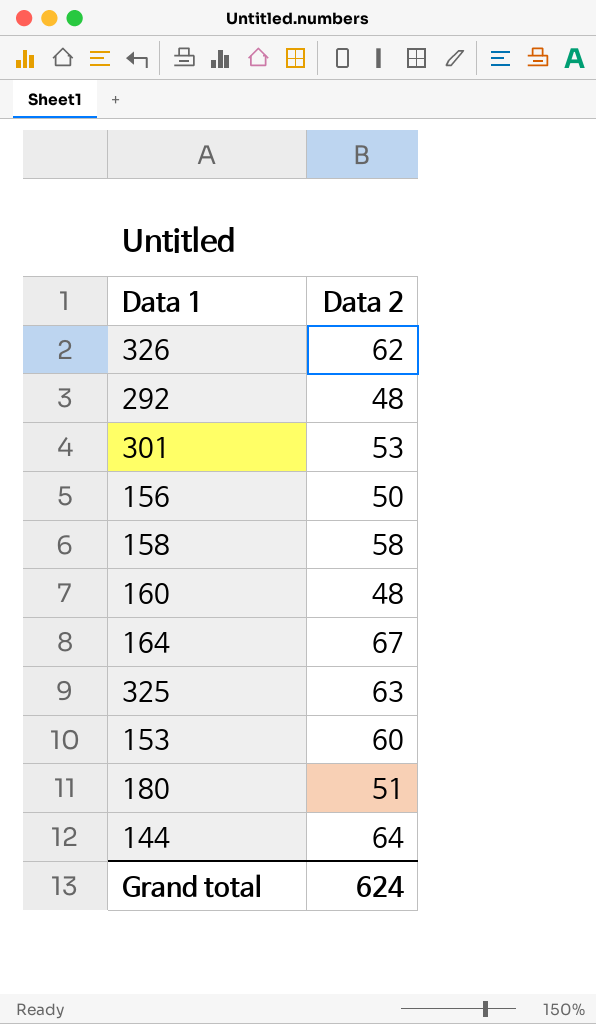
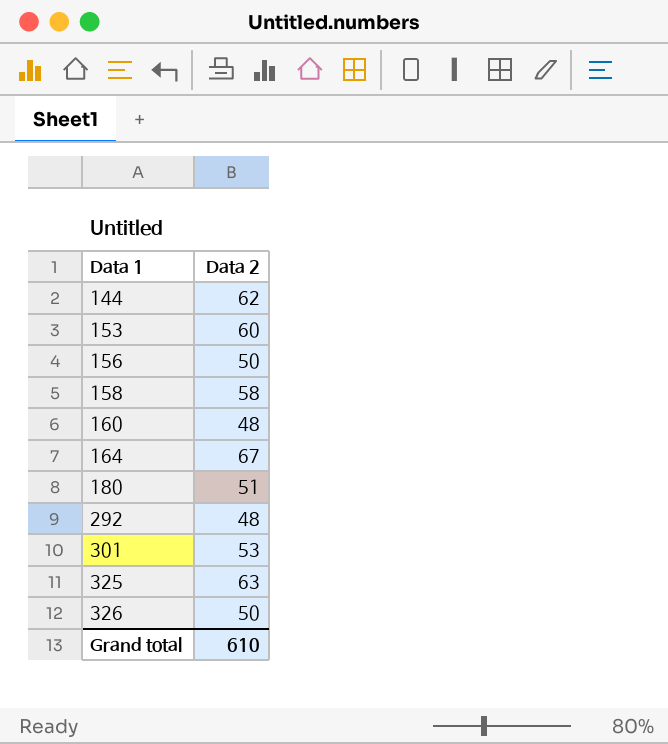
row order: none -> Data 1 ascending
144 | Data 2: 64 -> 62
326 | Data 2: 62 -> 50
Grand total | Data 2: 624 -> 610

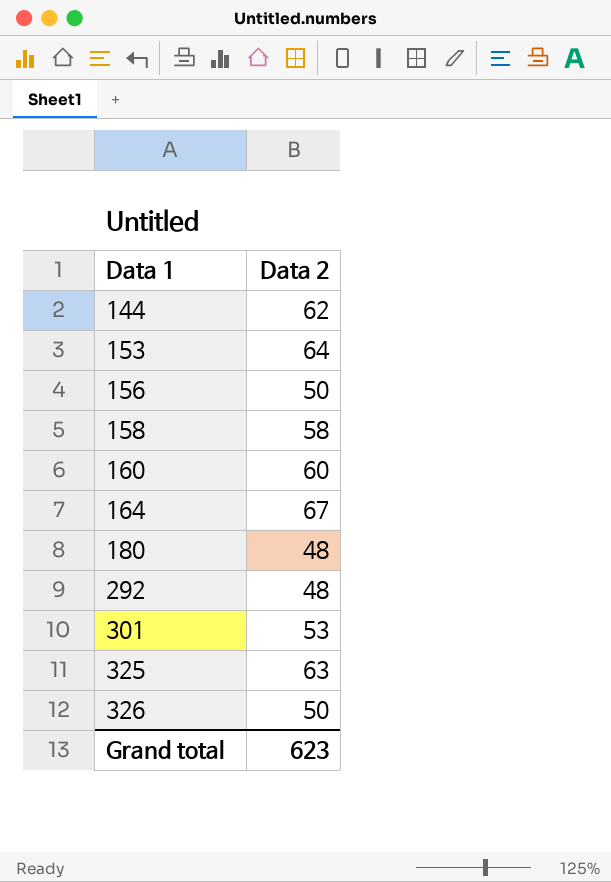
153 | Data 2: 60 -> 64
160 | Data 2: 48 -> 60
180 | Data 2: 51 -> 48
Grand total | Data 2: 610 -> 623

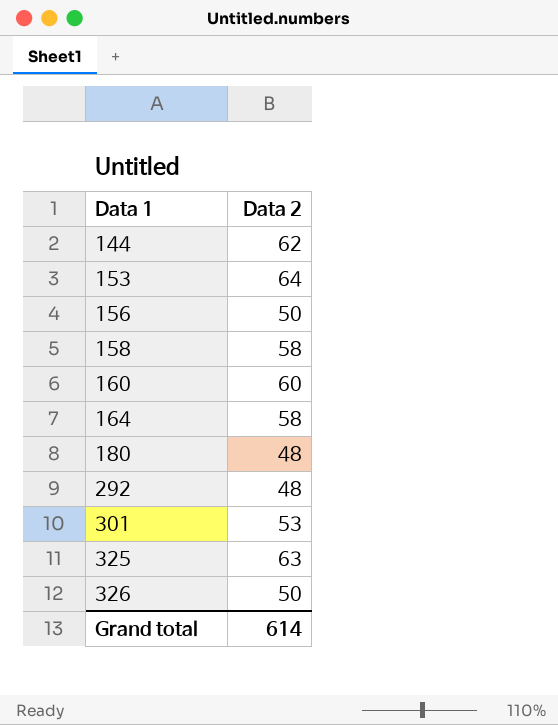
164 | Data 2: 67 -> 58
Grand total | Data 2: 623 -> 614

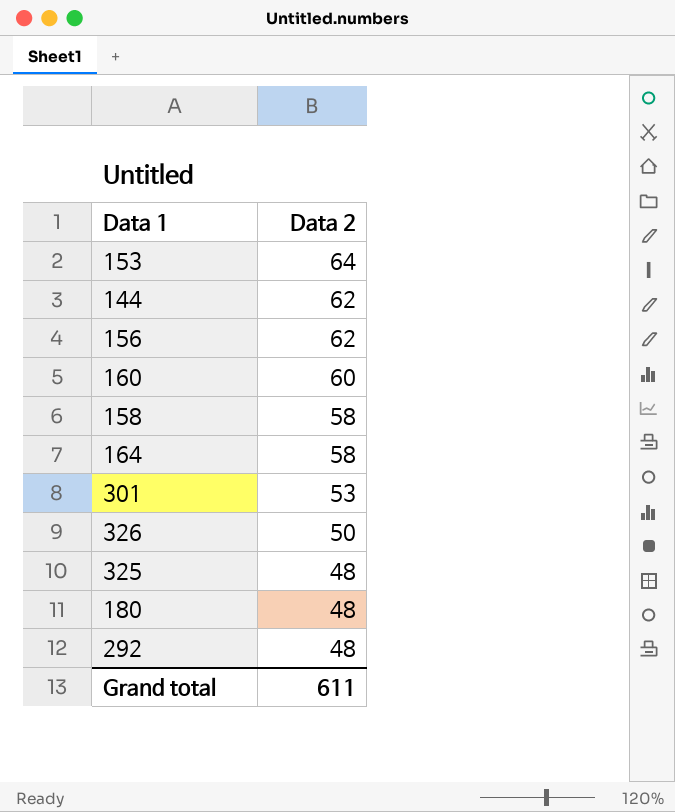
row order: Data 1 ascending -> Data 2 descending
156 | Data 2: 50 -> 62
325 | Data 2: 63 -> 48
Grand total | Data 2: 614 -> 611

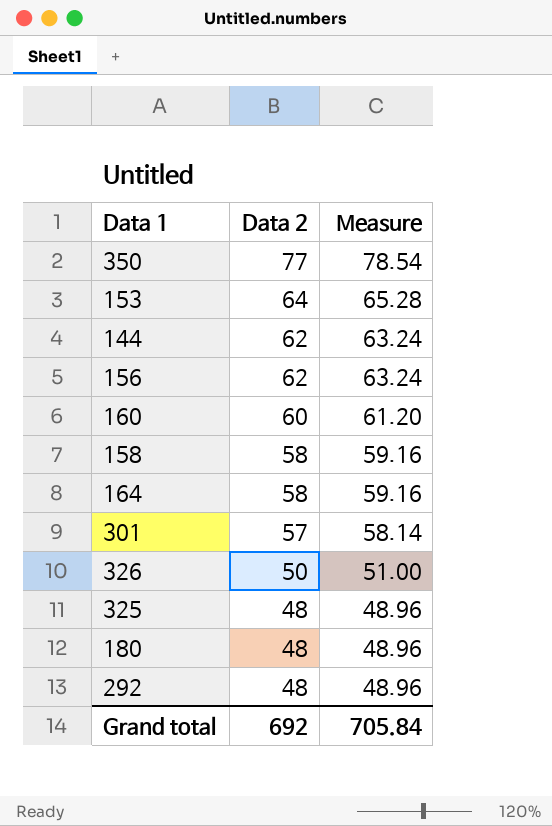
column Measure | formula: none -> [Data 2] * 1.02
row 350: none -> 77 | 78.54
301 | Data 2: 53 -> 57
Grand total | Data 2: 611 -> 692

